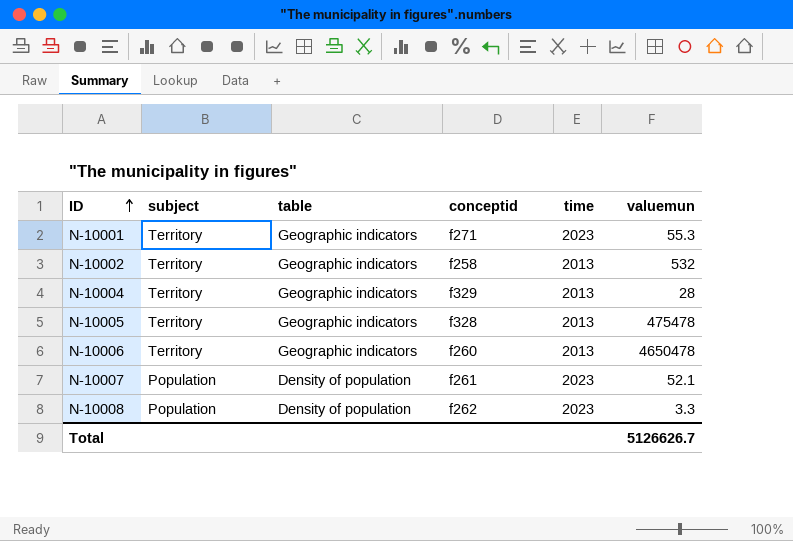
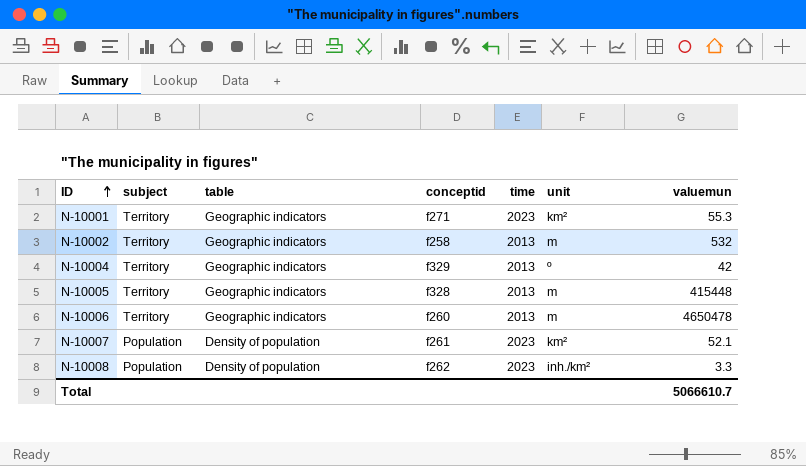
column unit | position: none -> 6
N-10004 | valuemun: 28 -> 42
N-10005 | valuemun: 475478 -> 415448
Total | valuemun: 5126626.7 -> 5066610.7

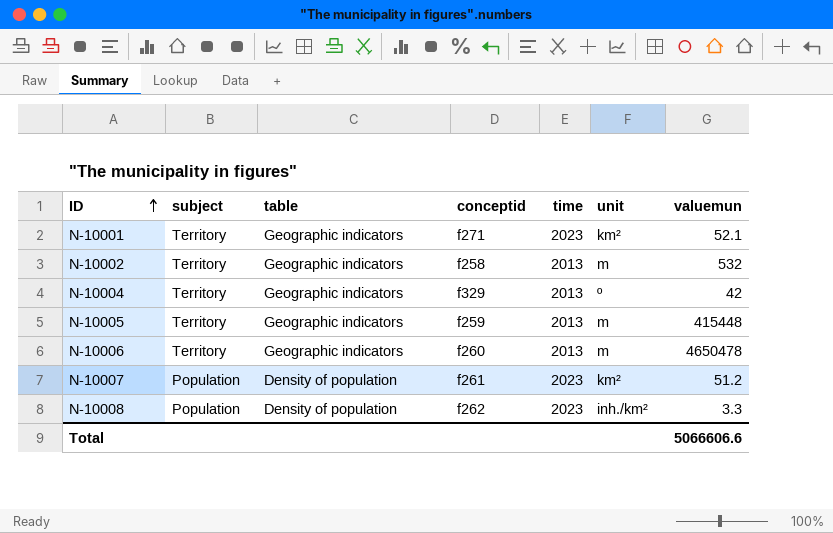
N-10001 | valuemun: 55.3 -> 52.1
N-10005 | conceptid: f328 -> f259
N-10007 | valuemun: 52.1 -> 51.2
Total | valuemun: 5066610.7 -> 5066606.6

